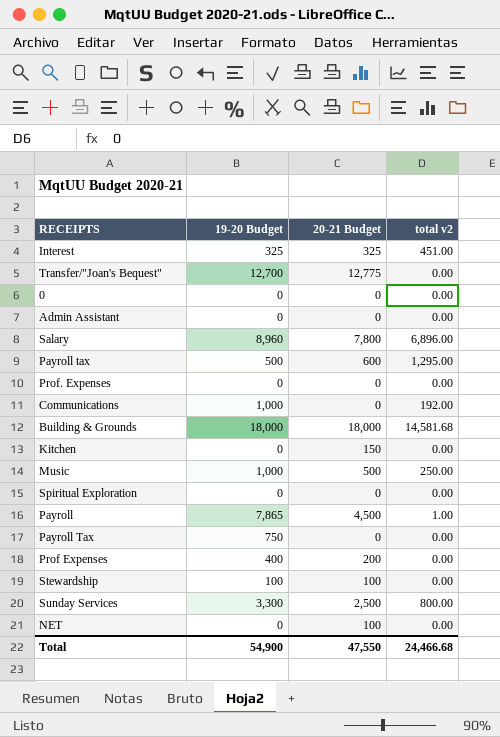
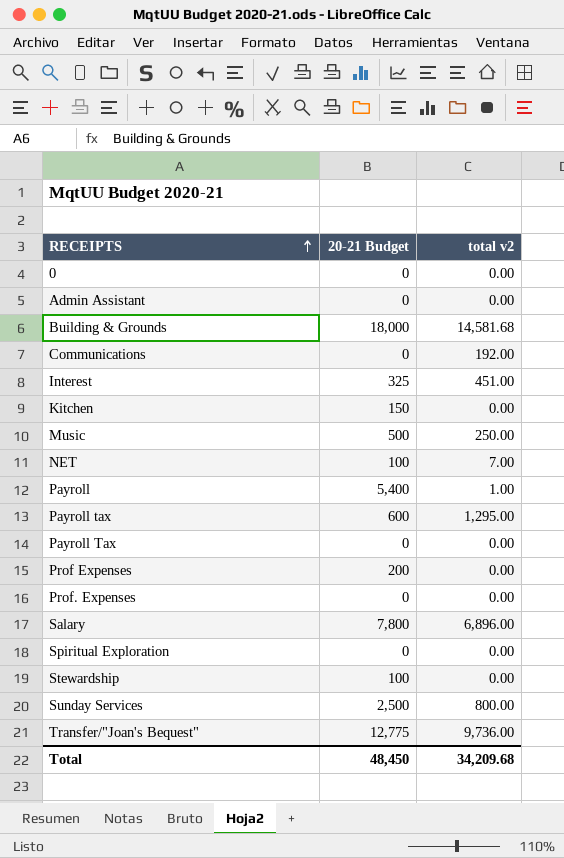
row order: none -> RECEIPTS ascending
column 19-20 Budget | position: 2 -> none
NET | total v2: 0.00 -> 7.00
Payroll | 20-21 Budget: 4,500 -> 5,400
Transfer/"Joan's Bequest" | total v2: 0.00 -> 9,736.00
Total | 20-21 Budget: 47,550 -> 48,450
Total | total v2: 24,466.68 -> 34,209.68

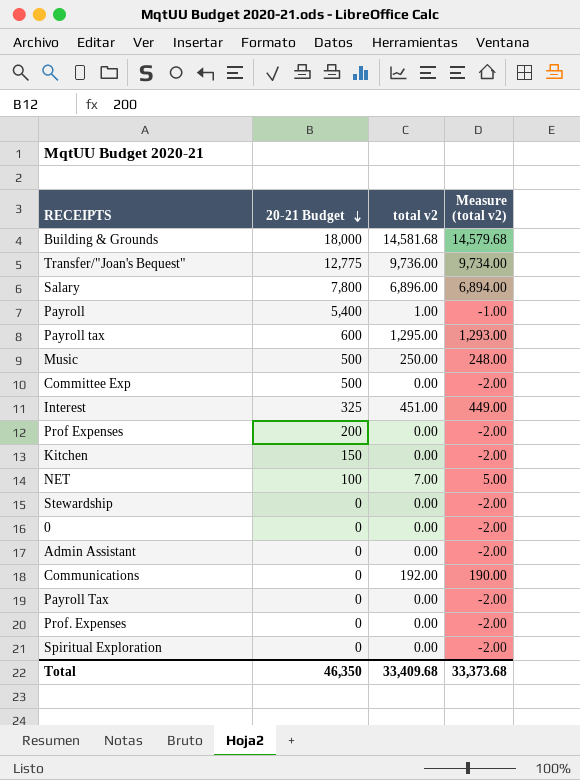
row order: RECEIPTS ascending -> 20-21 Budget descending
column Measure (total v2) | formula: none -> [total v2] - 2
row Sunday Services: 2,500 | 800.00 -> none
row Committee Exp: none -> 500 | 0.00 | -2.00
Stewardship | 20-21 Budget: 100 -> 0
Total | 20-21 Budget: 48,450 -> 46,350
Total | total v2: 34,209.68 -> 33,409.68

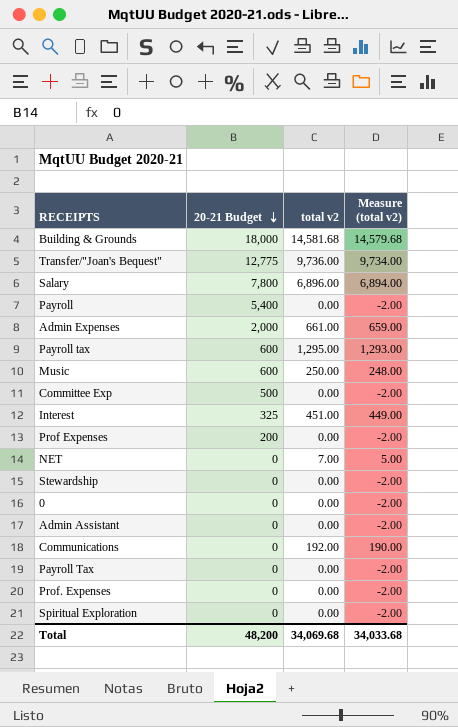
row Kitchen: 150 | 0.00 | -2.00 -> none
Payroll | total v2: 1.00 -> 0.00
Payroll | Measure (total v2): -1.00 -> -2.00
row Admin Expenses: none -> 2,000 | 661.00 | 659.00
Music | 20-21 Budget: 500 -> 600
NET | 20-21 Budget: 100 -> 0
Total | 20-21 Budget: 46,350 -> 48,200
Total | total v2: 33,409.68 -> 34,069.68
Total | Measure (total v2): 33,373.68 -> 34,033.68

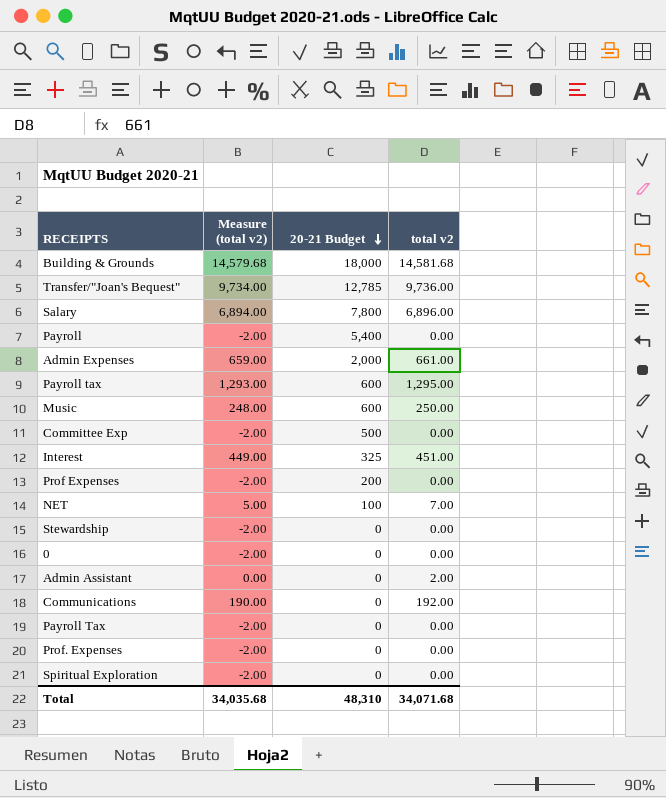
column Measure (total v2) | position: 4 -> 2
Transfer/"Joan's Bequest" | 20-21 Budget: 12,775 -> 12,785
NET | 20-21 Budget: 0 -> 100
Admin Assistant | Measure (total v2): -2.00 -> 0.00
Admin Assistant | total v2: 0.00 -> 2.00
Total | Measure (total v2): 34,033.68 -> 34,035.68
Total | 20-21 Budget: 48,200 -> 48,310
Total | total v2: 34,069.68 -> 34,071.68

